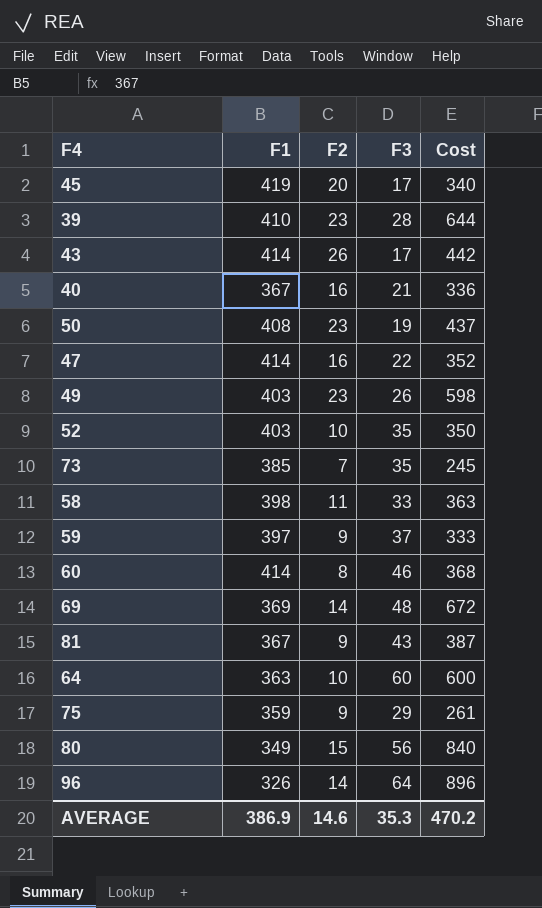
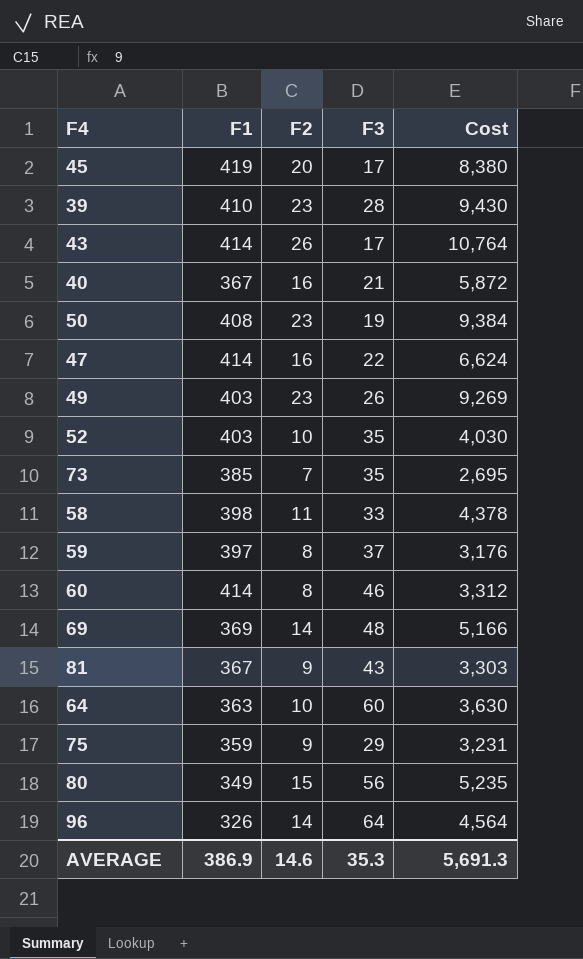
column Cost | formula: [F2] * [F3] -> [F1] * [F2]
59 | F2: 9 -> 8
AVERAGE | Cost: 470.2 -> 5,691.3

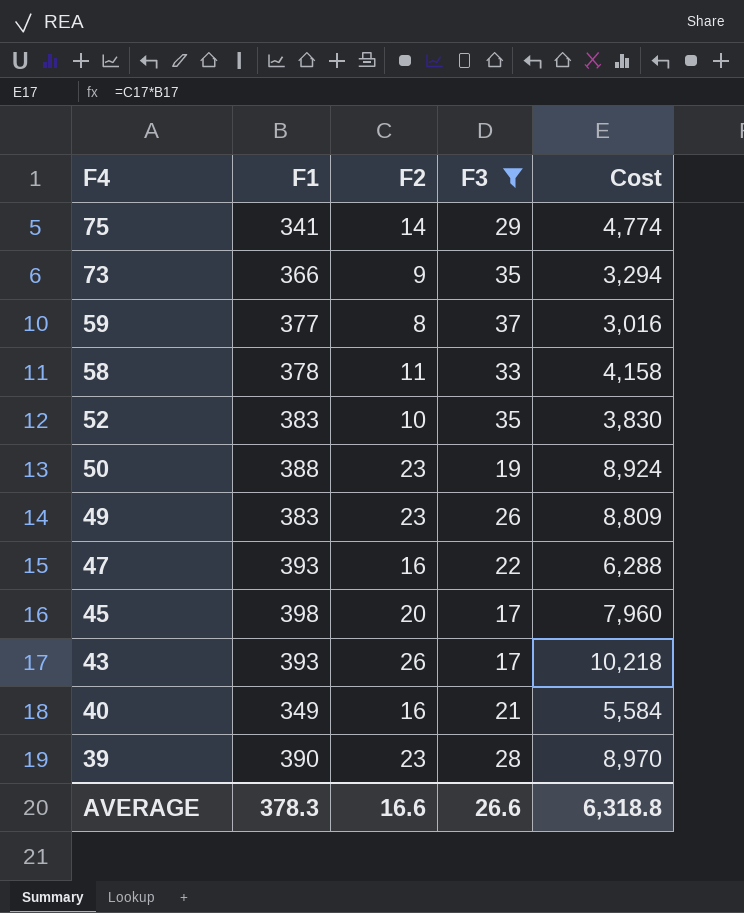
filter: none -> F3 <= 37
row order: none -> F4 descending
75 | F1: 359 -> 341
75 | F2: 9 -> 14
75 | Cost: 3,231 -> 4,774
73 | F1: 385 -> 366
73 | F2: 7 -> 9
73 | Cost: 2,695 -> 3,294
59 | F1: 397 -> 377
59 | Cost: 3,176 -> 3,016
58 | F1: 398 -> 378
58 | Cost: 4,378 -> 4,158
52 | F1: 403 -> 383
52 | Cost: 4,030 -> 3,830
50 | F1: 408 -> 388
50 | Cost: 9,384 -> 8,924
49 | F1: 403 -> 383
49 | Cost: 9,269 -> 8,809
47 | F1: 414 -> 393
47 | Cost: 6,624 -> 6,288
45 | F1: 419 -> 398
45 | Cost: 8,380 -> 7,960
43 | F1: 414 -> 393
43 | Cost: 10,764 -> 10,218
40 | F1: 367 -> 349
40 | Cost: 5,872 -> 5,584
39 | F1: 410 -> 390
39 | Cost: 9,430 -> 8,970
AVERAGE | F1: 386.9 -> 378.3
AVERAGE | F2: 14.6 -> 16.6
AVERAGE | F3: 35.3 -> 26.6
AVERAGE | Cost: 5,691.3 -> 6,318.8

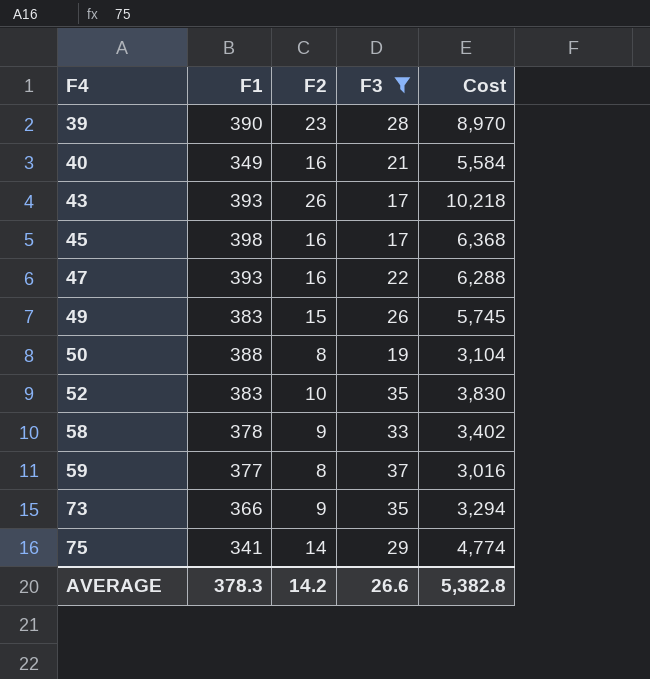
row order: F4 descending -> F4 ascending
45 | F2: 20 -> 16
45 | Cost: 7,960 -> 6,368
49 | F2: 23 -> 15
49 | Cost: 8,809 -> 5,745
50 | F2: 23 -> 8
50 | Cost: 8,924 -> 3,104
58 | F2: 11 -> 9
58 | Cost: 4,158 -> 3,402
AVERAGE | F2: 16.6 -> 14.2
AVERAGE | Cost: 6,318.8 -> 5,382.8

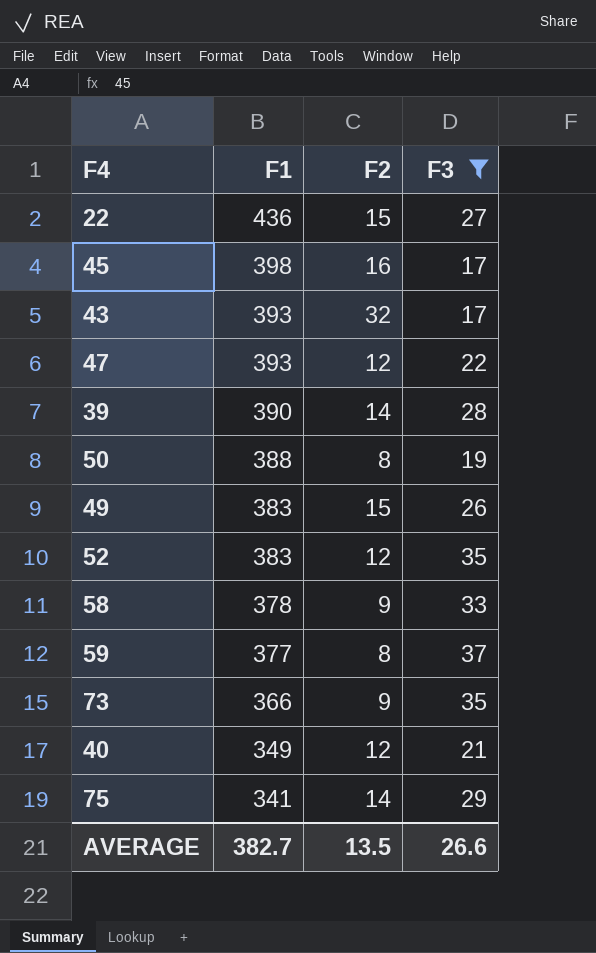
row order: F4 ascending -> F1 descending
column Cost | formula: [F1] * [F2] -> none
row 22: none -> 436 | 15 | 27
43 | F2: 26 -> 32
47 | F2: 16 -> 12
39 | F2: 23 -> 14
52 | F2: 10 -> 12
40 | F2: 16 -> 12
AVERAGE | F1: 378.3 -> 382.7
AVERAGE | F2: 14.2 -> 13.5

